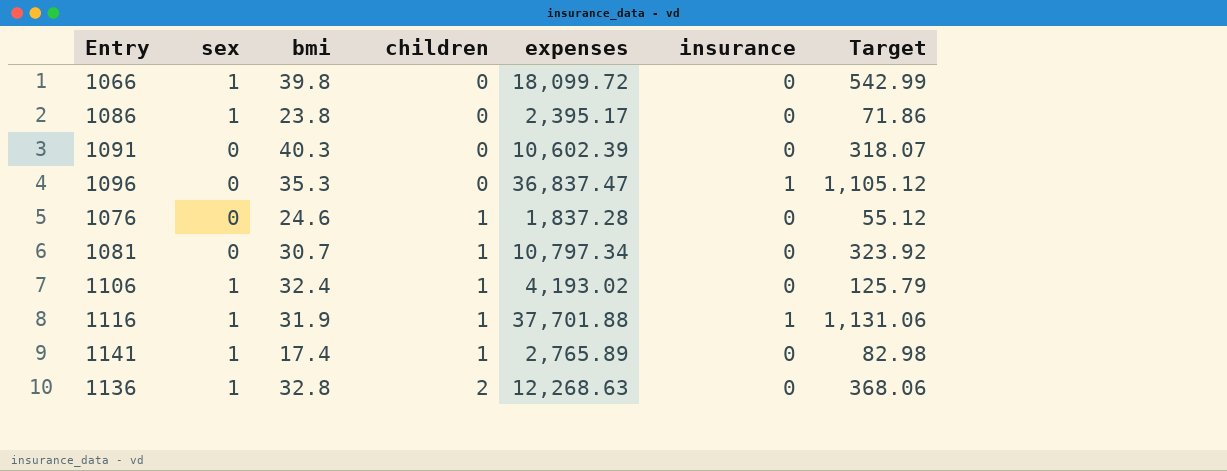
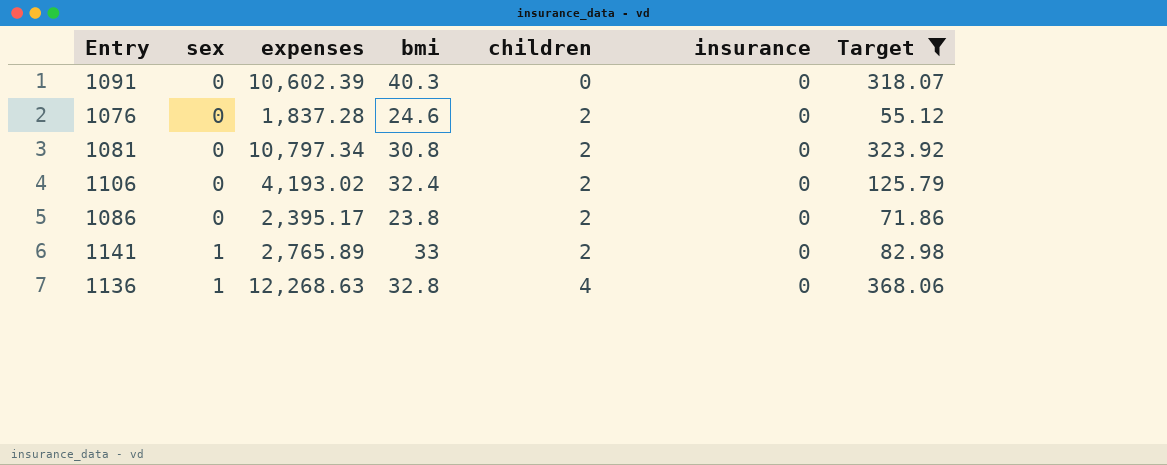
filter: none -> Target <= 368.06
row order: children ascending -> sex ascending
column expenses | position: 5 -> 3
1076 | children: 1 -> 2
1081 | bmi: 30.7 -> 30.8
1081 | children: 1 -> 2
1106 | sex: 1 -> 0
1106 | children: 1 -> 2
1086 | sex: 1 -> 0
1086 | children: 0 -> 2
1141 | bmi: 17.4 -> 33
1141 | children: 1 -> 2
1136 | children: 2 -> 4

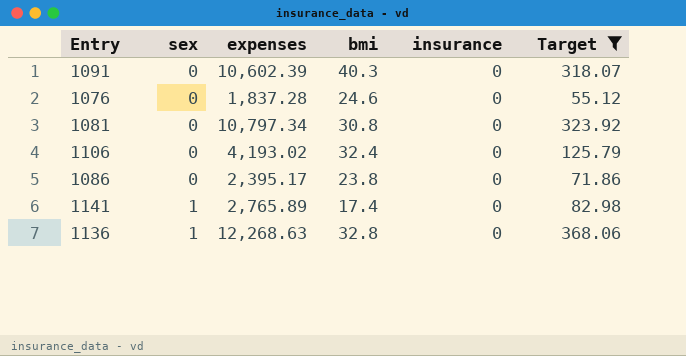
column children | position: 5 -> none
1141 | bmi: 33 -> 17.4

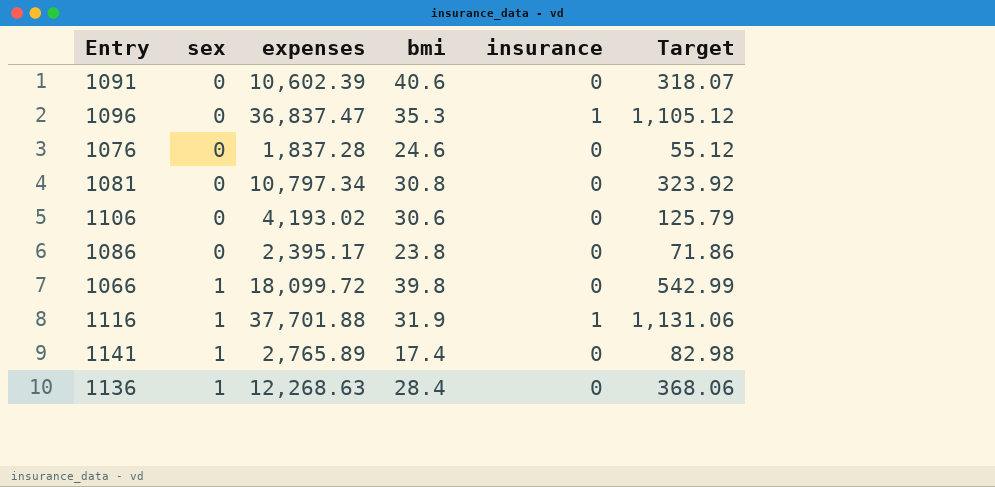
filter: Target <= 368.06 -> none
1091 | bmi: 40.3 -> 40.6
1106 | bmi: 32.4 -> 30.6
1136 | bmi: 32.8 -> 28.4

